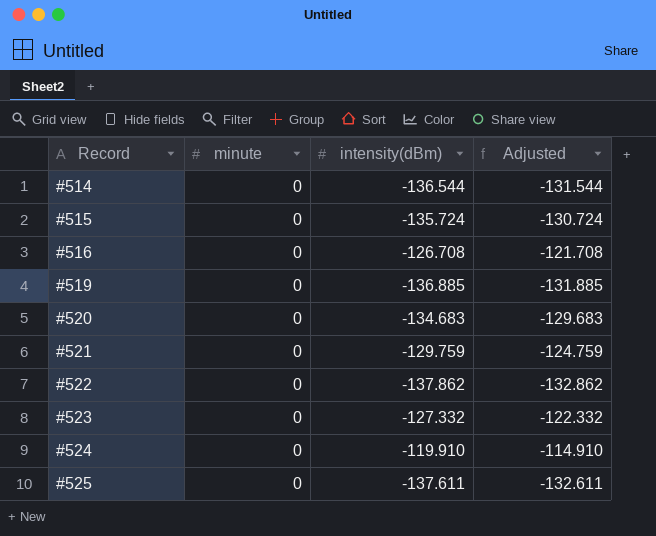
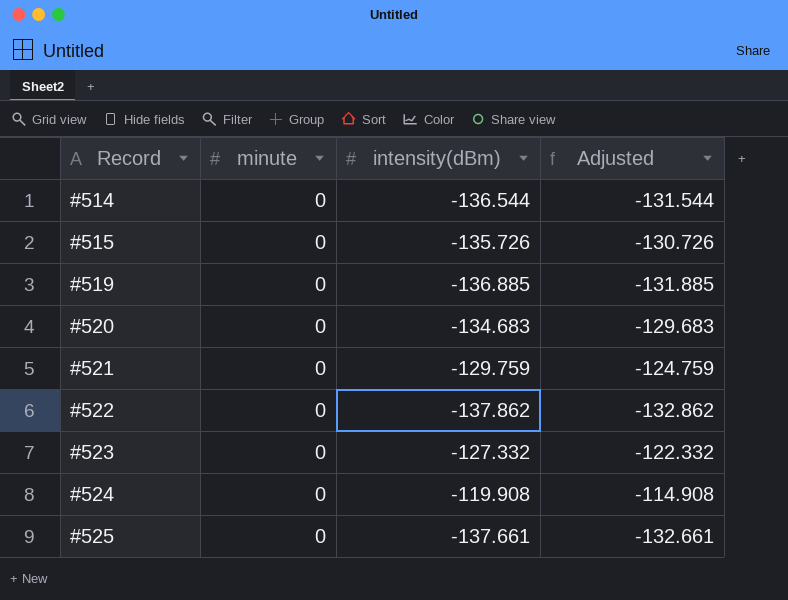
row #516: 0 | -126.708 | -121.708 -> none
#515 | intensity(dBm): -135.724 -> -135.726
#515 | Adjusted: -130.724 -> -130.726
#524 | intensity(dBm): -119.910 -> -119.908
#524 | Adjusted: -114.910 -> -114.908
#525 | intensity(dBm): -137.611 -> -137.661
#525 | Adjusted: -132.611 -> -132.661

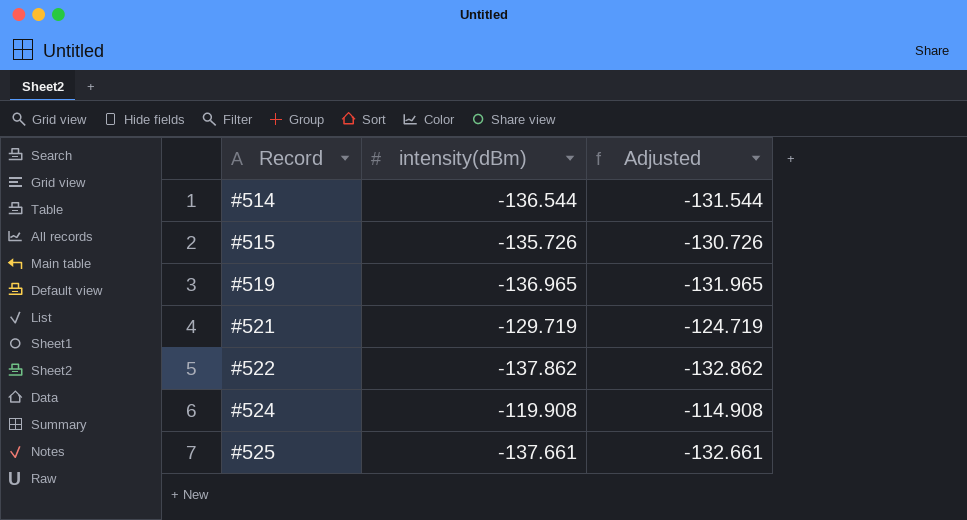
column minute | position: 2 -> none
row #520: 0 | -134.683 | -129.683 -> none
row #523: 0 | -127.332 | -122.332 -> none
#519 | intensity(dBm): -136.885 -> -136.965
#519 | Adjusted: -131.885 -> -131.965
#521 | intensity(dBm): -129.759 -> -129.719
#521 | Adjusted: -124.759 -> -124.719

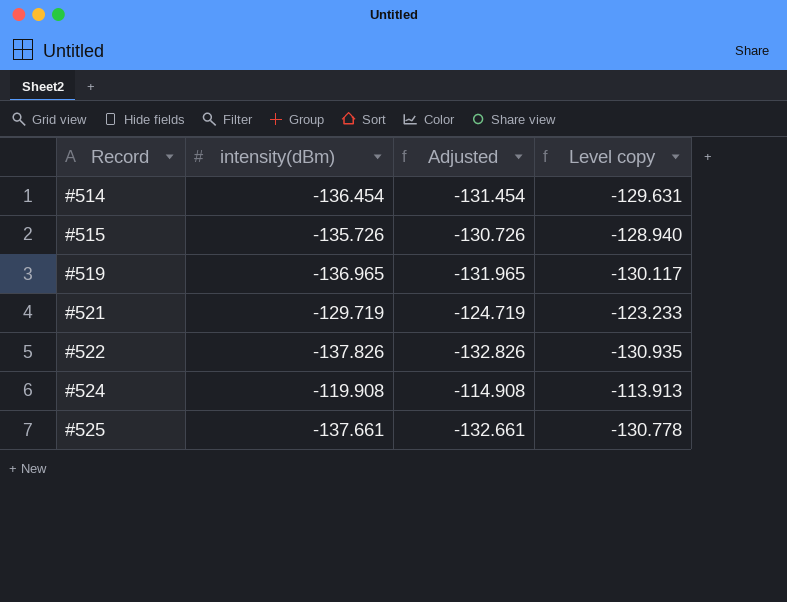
column Level copy | formula: none -> [intensity(dBm)] * 0.95
#514 | intensity(dBm): -136.544 -> -136.454
#514 | Adjusted: -131.544 -> -131.454
#522 | intensity(dBm): -137.862 -> -137.826
#522 | Adjusted: -132.862 -> -132.826

